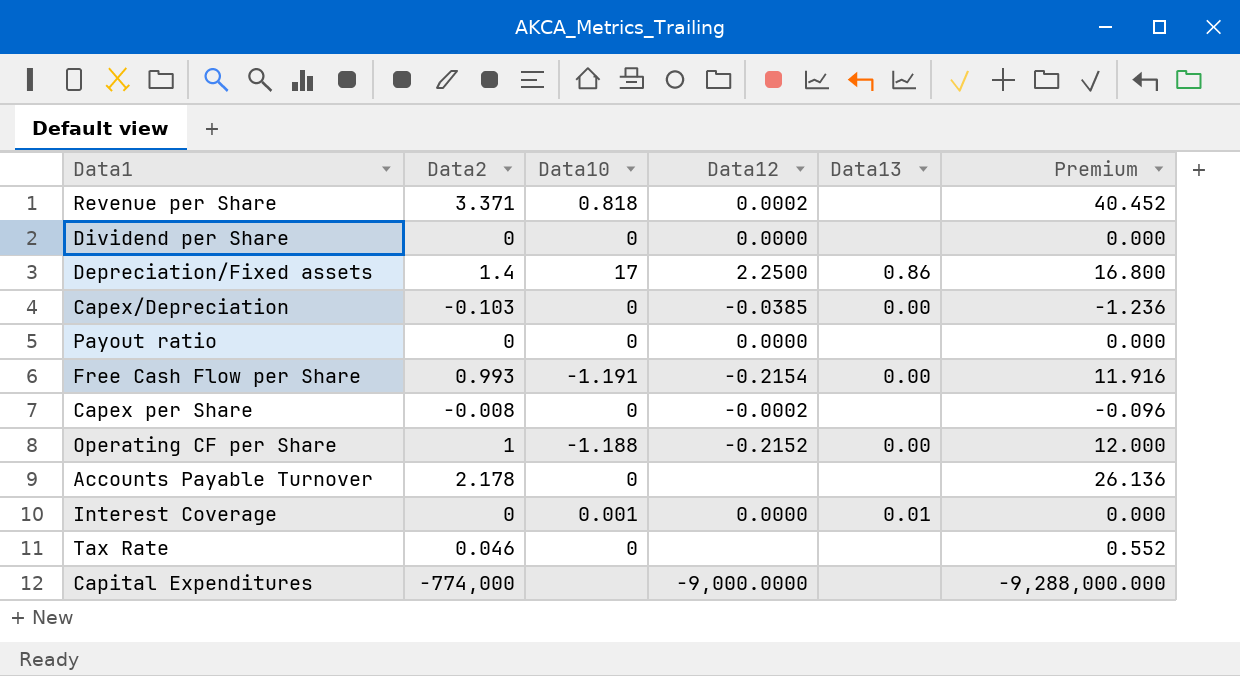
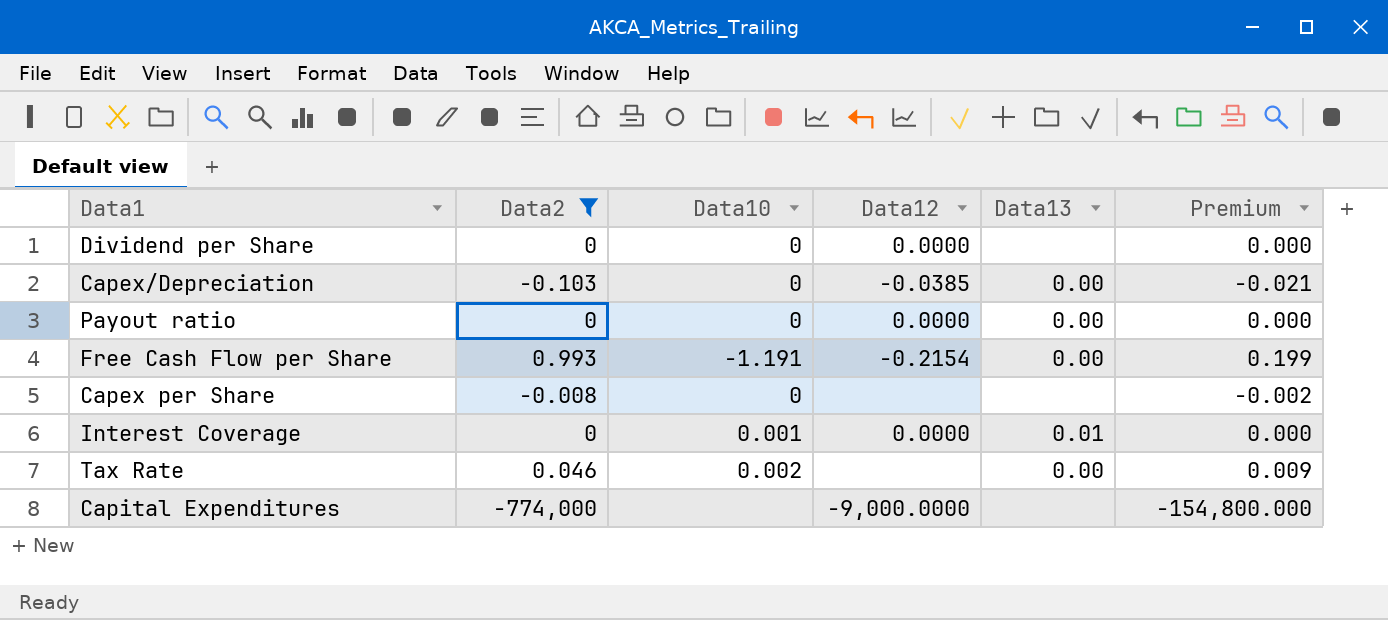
filter: none -> Data2 <= 0.993
column Premium | formula: [Data2] * 12 -> [Data2] * 0.2
Payout ratio | Data13: none -> 0.00
Capex per Share | Data12: -0.0002 -> none
Tax Rate | Data10: 0 -> 0.002
Tax Rate | Data13: none -> 0.00

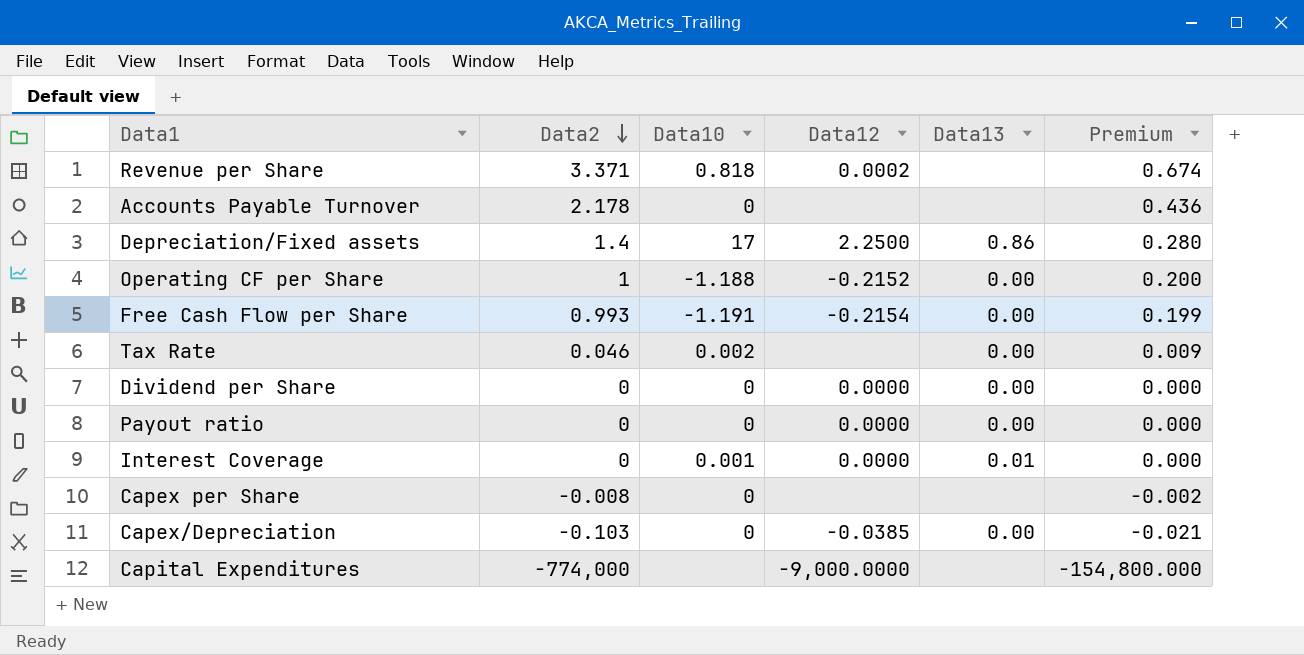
filter: Data2 <= 0.993 -> none
row order: none -> Data2 descending
Dividend per Share | Data13: none -> 0.00

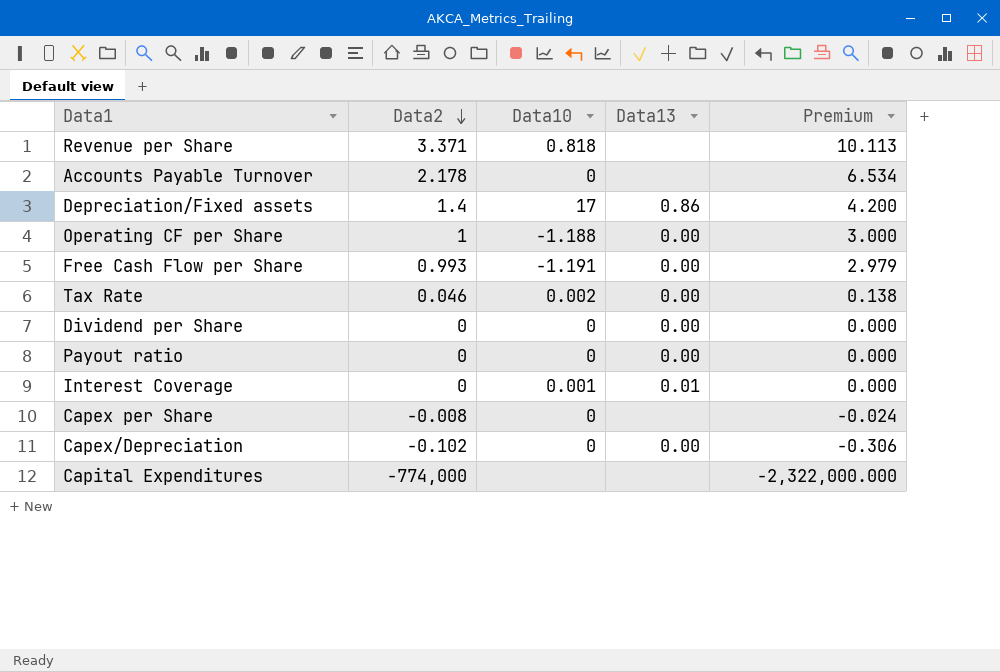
column Data12 | position: 4 -> none
column Premium | formula: [Data2] * 0.2 -> [Data2] * 3
Capex/Depreciation | Data2: -0.103 -> -0.102

